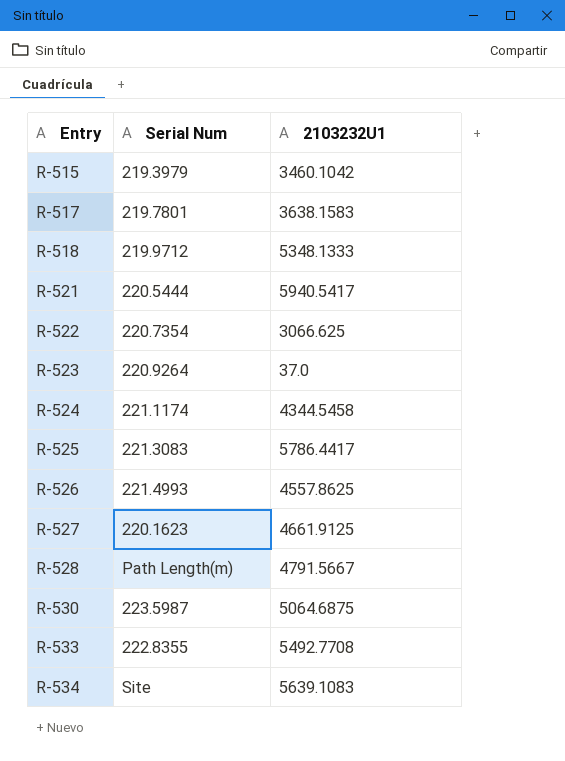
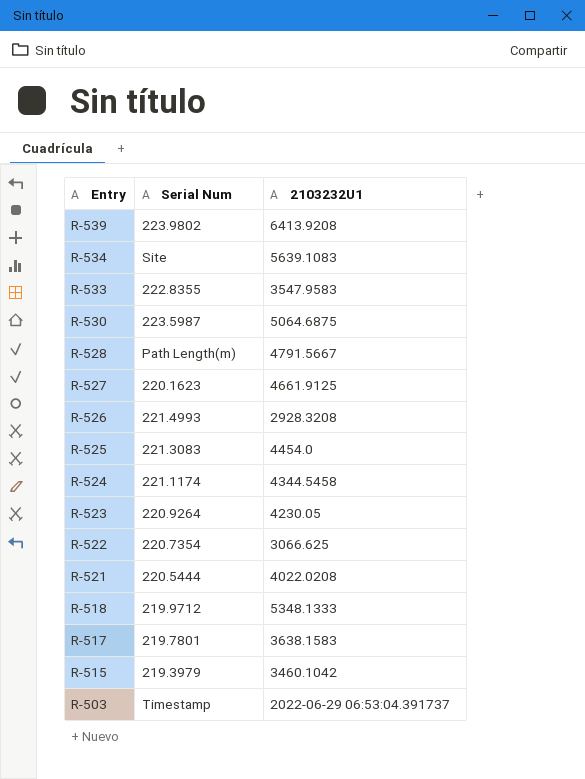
row order: Entry ascending -> Entry descending
row R-539: none -> 223.9802 | 6413.9208
R-533 | 2103232U1: 5492.7708 -> 3547.9583
R-526 | 2103232U1: 4557.8625 -> 2928.3208
R-525 | 2103232U1: 5786.4417 -> 4454.0
R-523 | 2103232U1: 37.0 -> 4230.05
R-521 | 2103232U1: 5940.5417 -> 4022.0208
row R-503: none -> Timestamp | 2022-06-29 06:53:04.391737

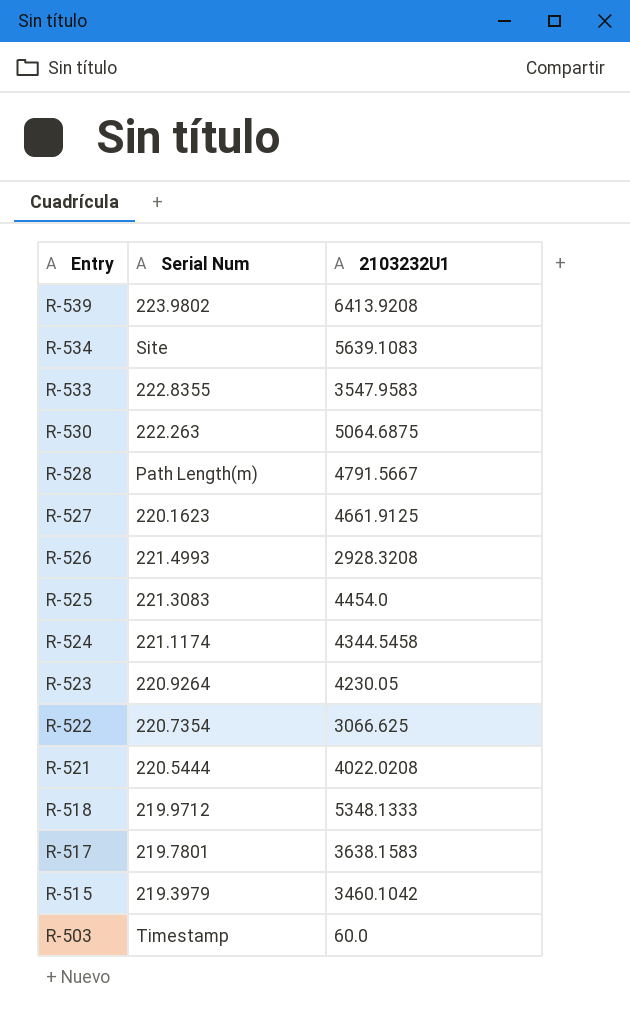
R-530 | Serial Num: 223.5987 -> 222.263
R-503 | 2103232U1: 2022-06-29 06:53:04.391737 -> 60.0

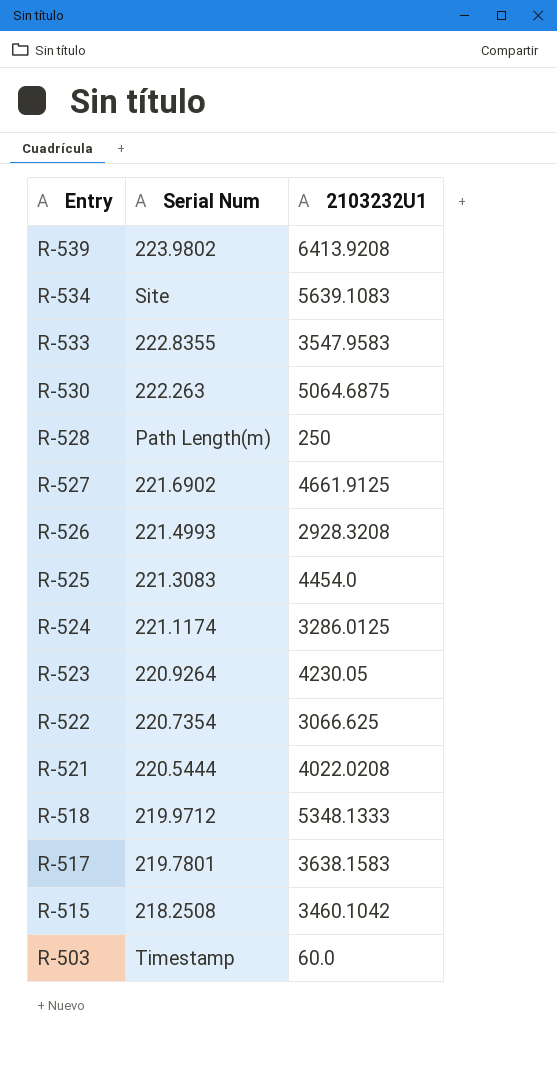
R-528 | 2103232U1: 4791.5667 -> 250
R-527 | Serial Num: 220.1623 -> 221.6902
R-524 | 2103232U1: 4344.5458 -> 3286.0125
R-515 | Serial Num: 219.3979 -> 218.2508

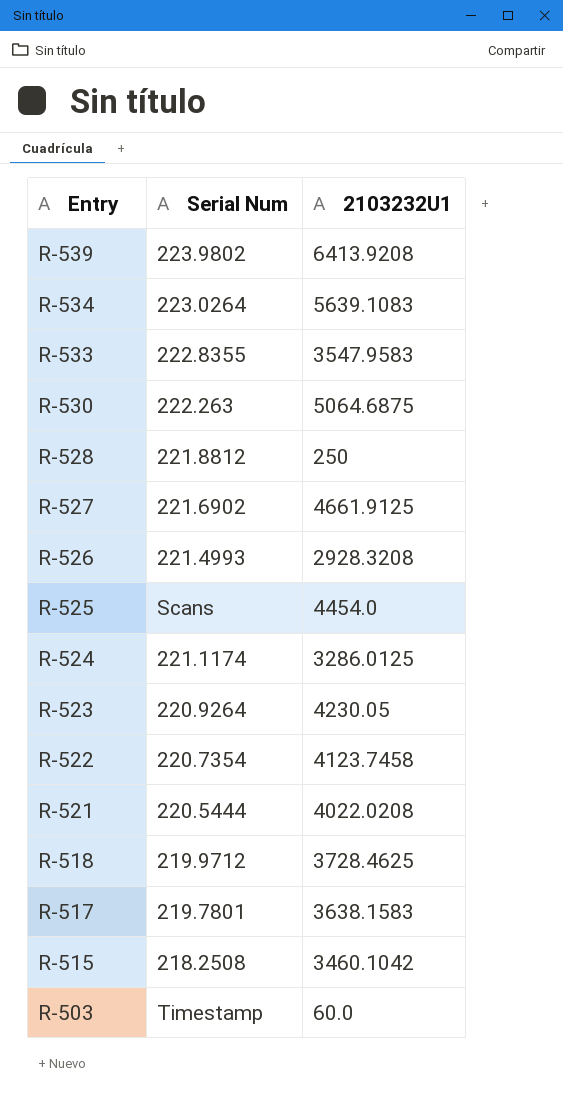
R-534 | Serial Num: Site -> 223.0264
R-528 | Serial Num: Path Length(m) -> 221.8812
R-525 | Serial Num: 221.3083 -> Scans
R-522 | 2103232U1: 3066.625 -> 4123.7458
R-518 | 2103232U1: 5348.1333 -> 3728.4625

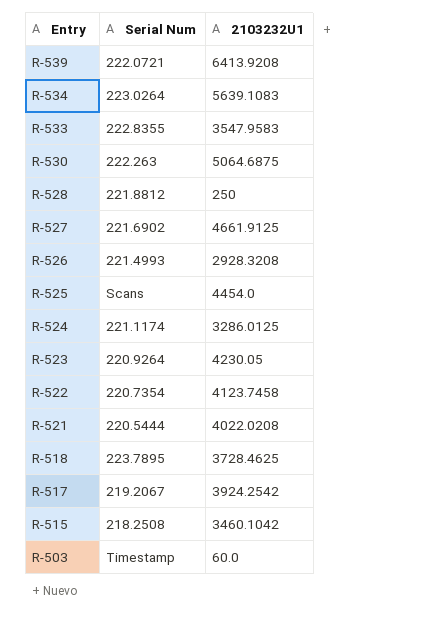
R-539 | Serial Num: 223.9802 -> 222.0721
R-518 | Serial Num: 219.9712 -> 223.7895
R-517 | Serial Num: 219.7801 -> 219.2067
R-517 | 2103232U1: 3638.1583 -> 3924.2542

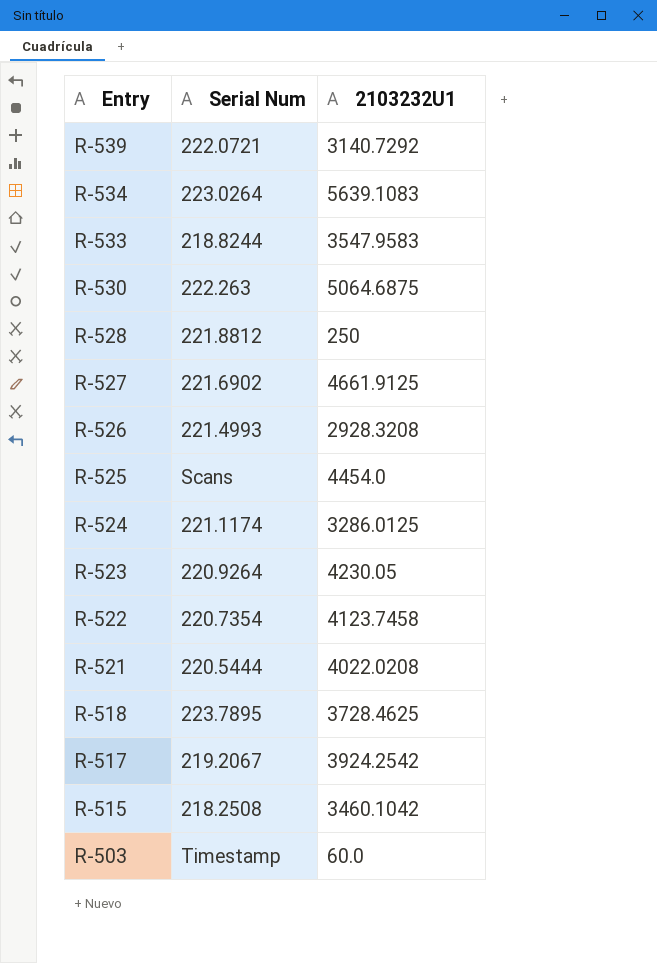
R-539 | 2103232U1: 6413.9208 -> 3140.7292
R-533 | Serial Num: 222.8355 -> 218.8244

